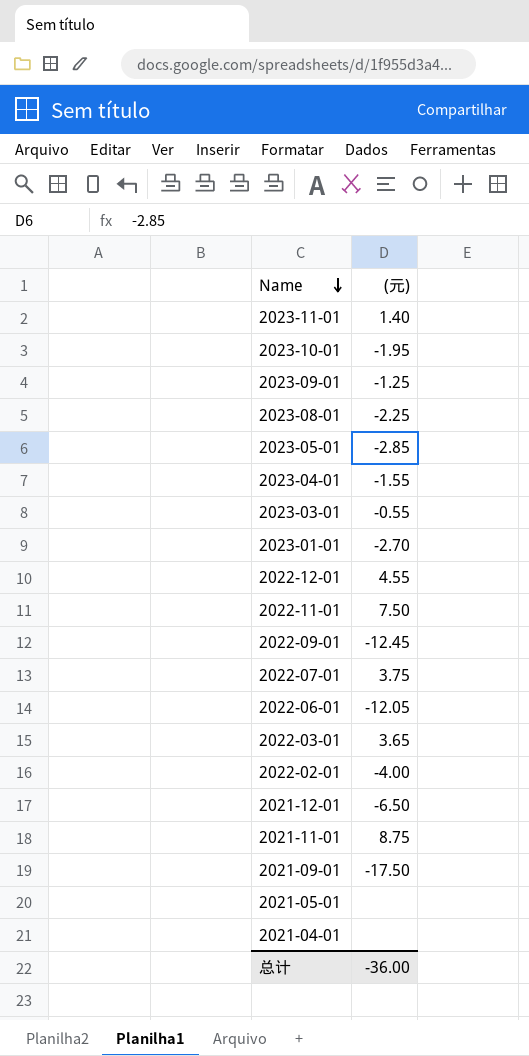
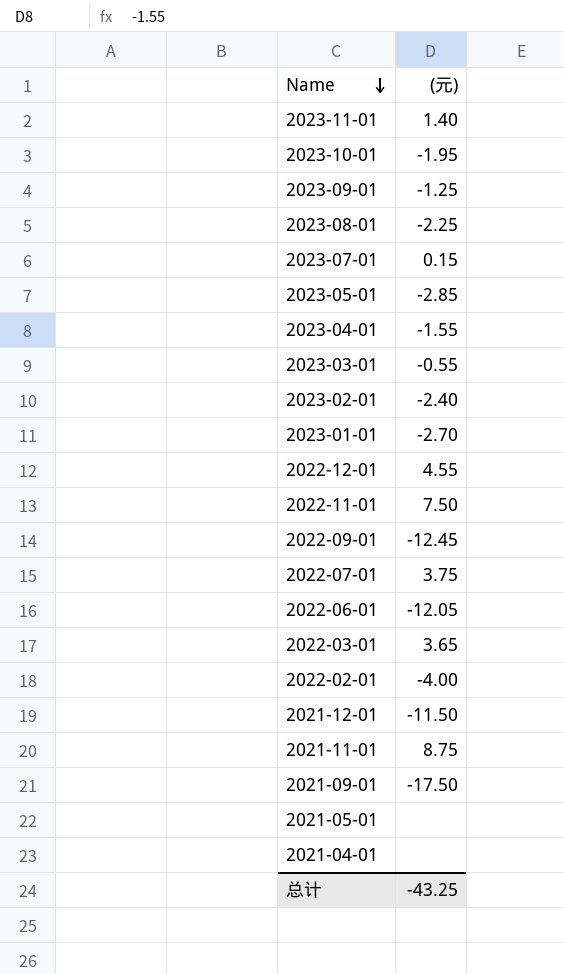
row 2023-07-01: none -> 0.15
row 2023-02-01: none -> -2.40
2021-12-01 | (元): -6.50 -> -11.50
总计 | (元): -36.00 -> -43.25

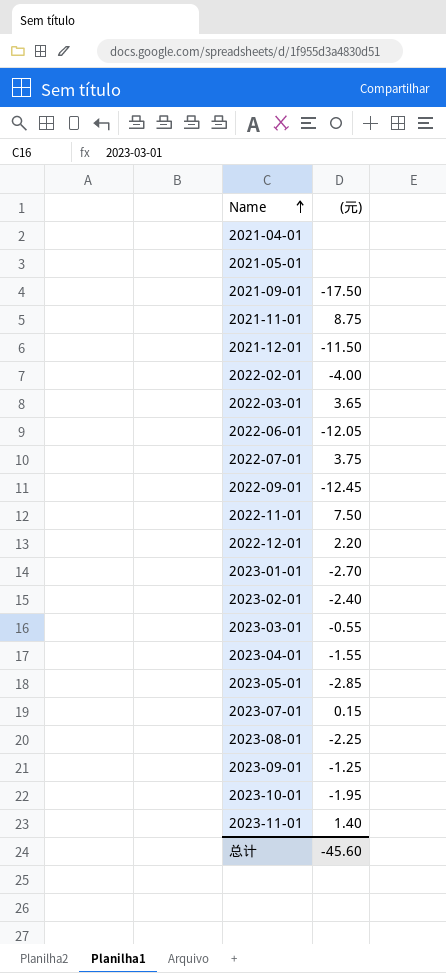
row order: Name descending -> Name ascending
2022-12-01 | (元): 4.55 -> 2.20
总计 | (元): -43.25 -> -45.60

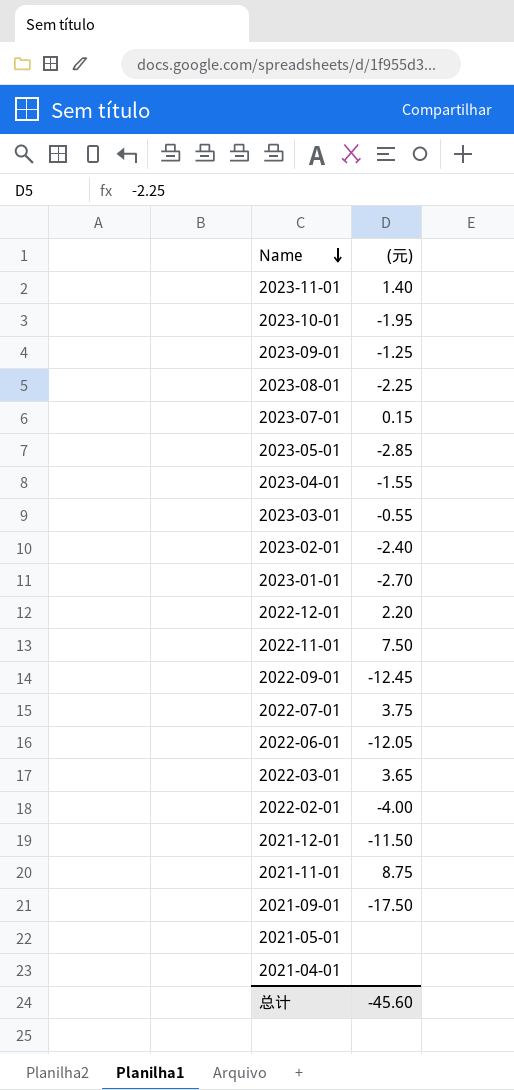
row order: Name ascending -> Name descending

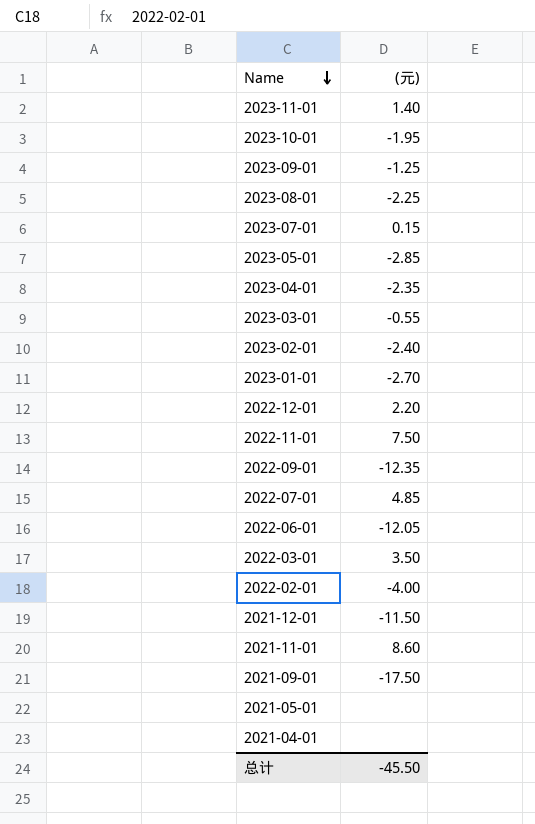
2023-04-01 | (元): -1.55 -> -2.35
2022-09-01 | (元): -12.45 -> -12.35
2022-07-01 | (元): 3.75 -> 4.85
2022-03-01 | (元): 3.65 -> 3.50
2021-11-01 | (元): 8.75 -> 8.60
总计 | (元): -45.60 -> -45.50

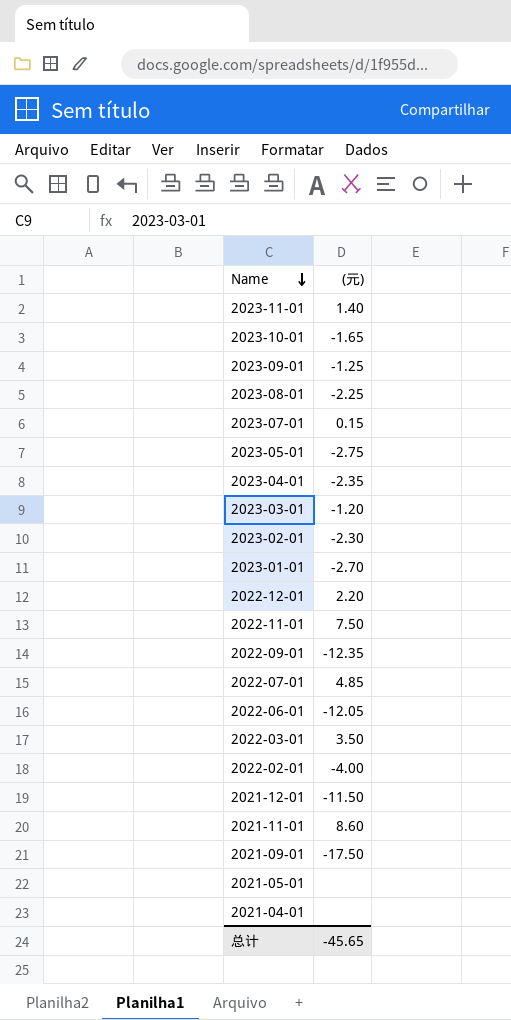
2023-10-01 | (元): -1.95 -> -1.65
2023-05-01 | (元): -2.85 -> -2.75
2023-03-01 | (元): -0.55 -> -1.20
2023-02-01 | (元): -2.40 -> -2.30
总计 | (元): -45.50 -> -45.65

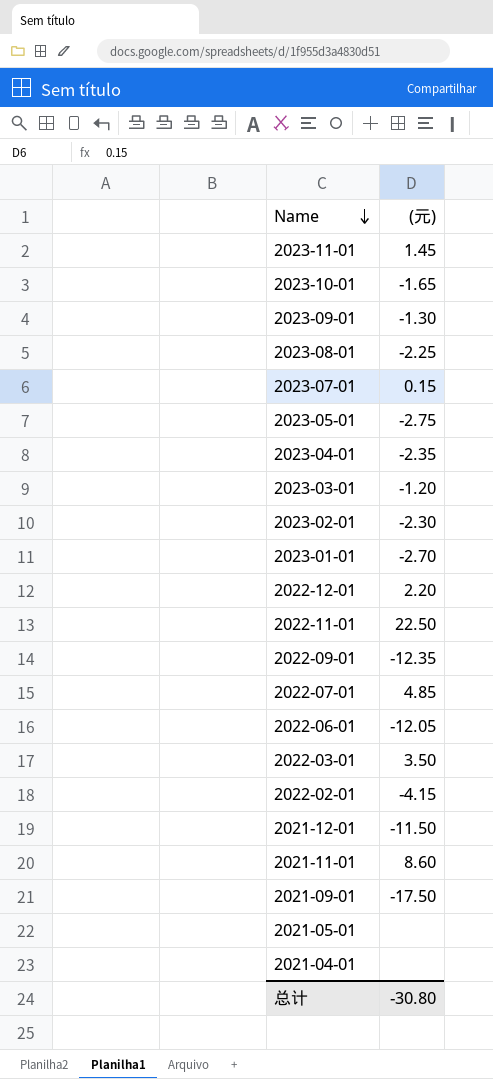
2023-11-01 | (元): 1.40 -> 1.45
2023-09-01 | (元): -1.25 -> -1.30
2022-11-01 | (元): 7.50 -> 22.50
2022-02-01 | (元): -4.00 -> -4.15
总计 | (元): -45.65 -> -30.80

